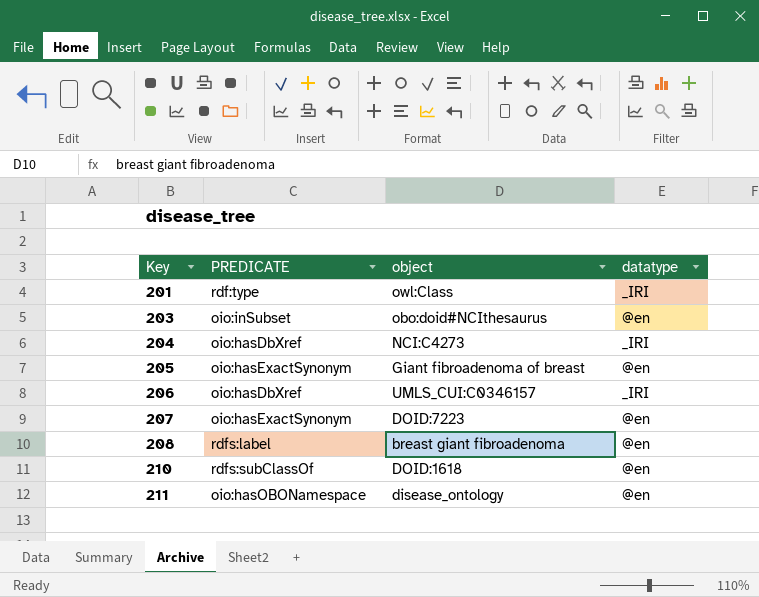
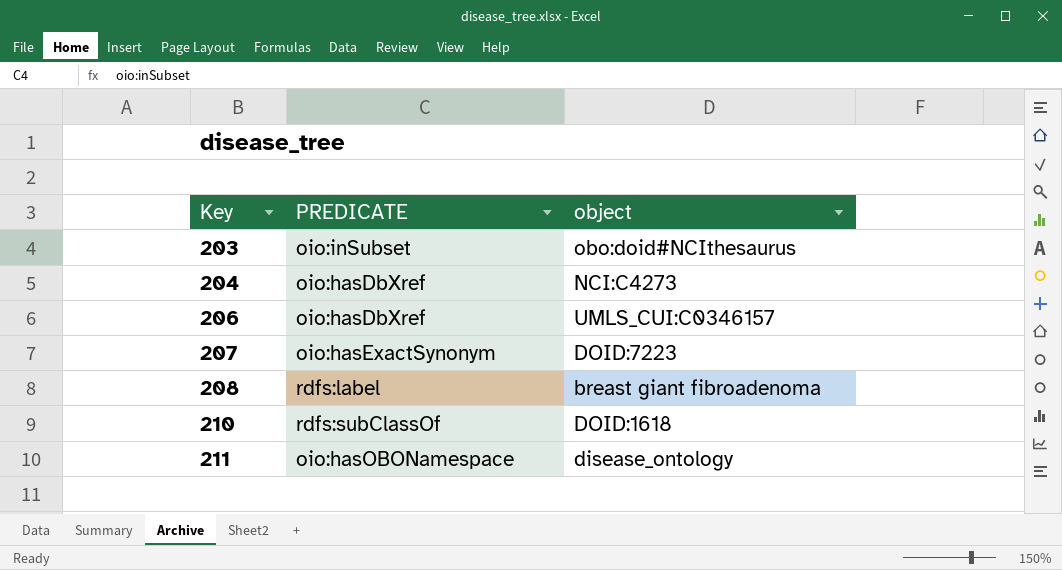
column datatype | position: 4 -> none
row 201: rdf:type | owl:Class | _IRI -> none
row 205: oio:hasExactSynonym | Giant fibroadenoma of breast | @en -> none

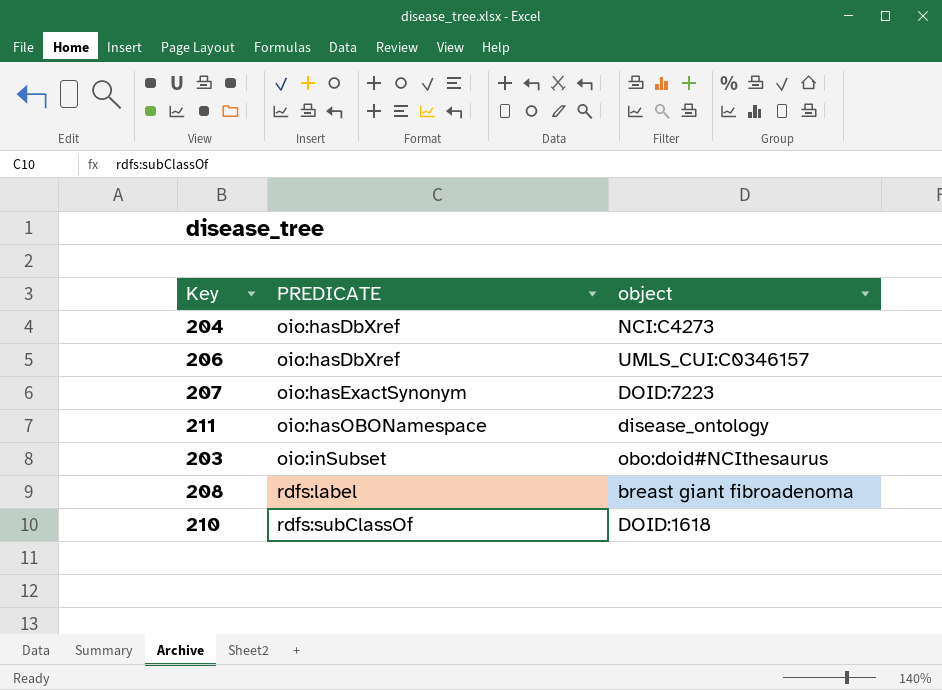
row order: Key ascending -> PREDICATE ascending

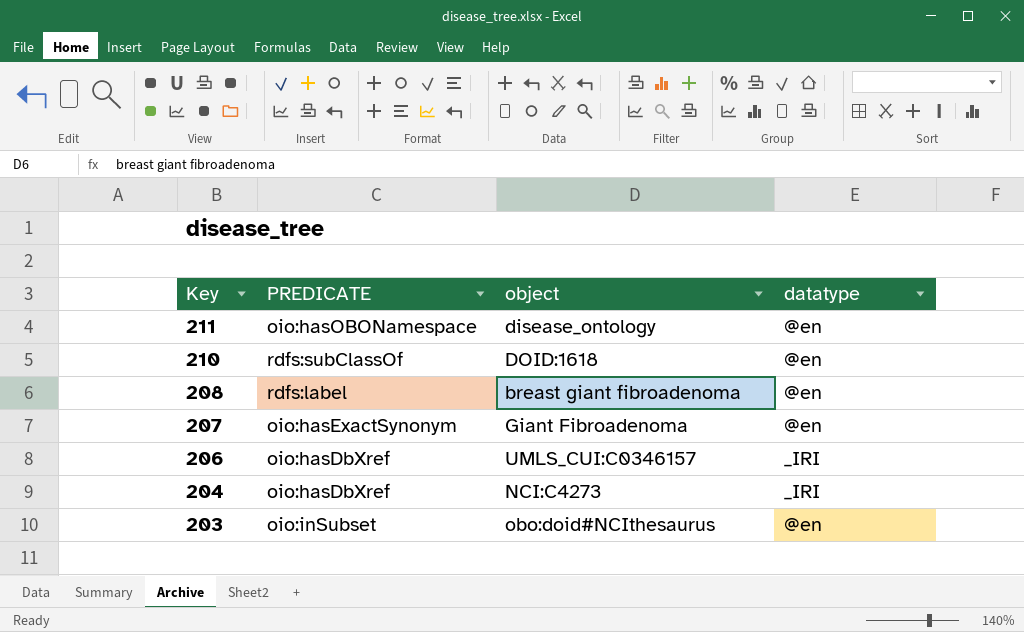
row order: PREDICATE ascending -> Key descending
column datatype | position: none -> 4
207 | object: DOID:7223 -> Giant Fibroadenoma

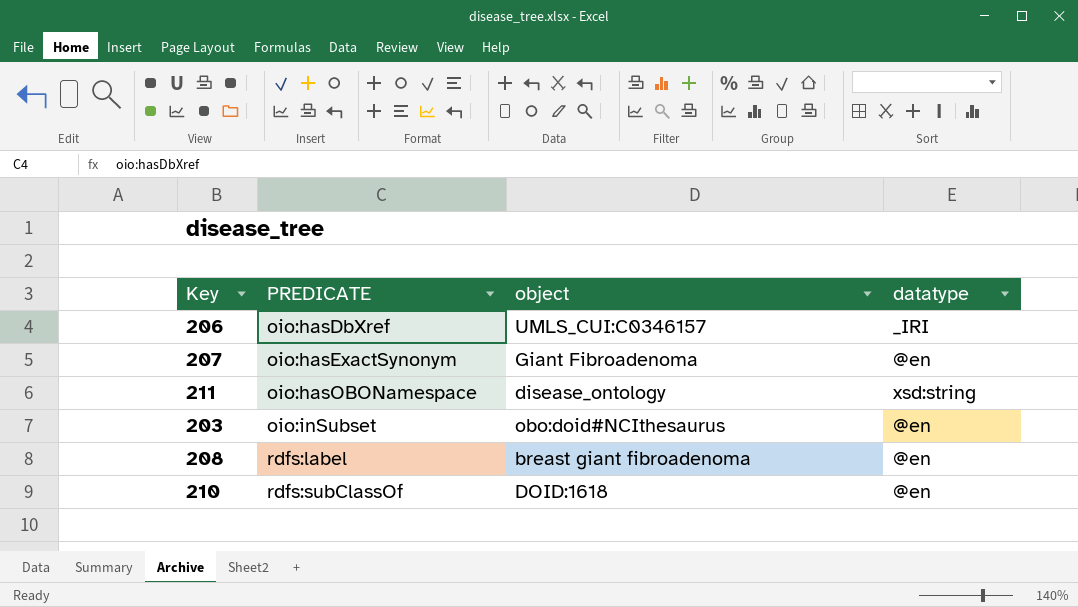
row order: Key descending -> PREDICATE ascending
row 204: oio:hasDbXref | NCI:C4273 | _IRI -> none
211 | datatype: @en -> xsd:string

